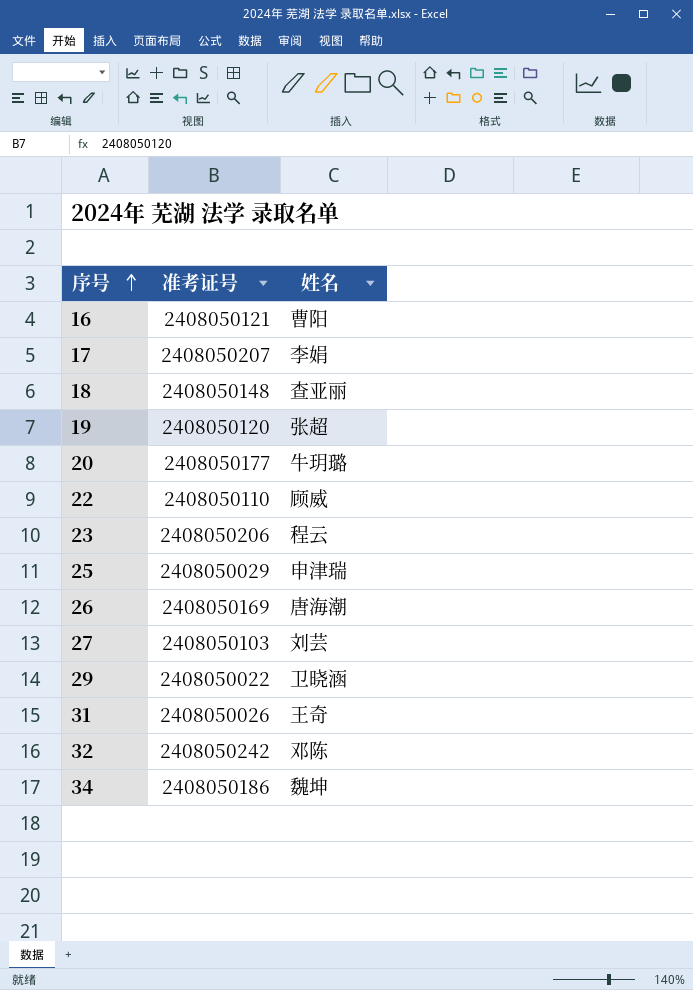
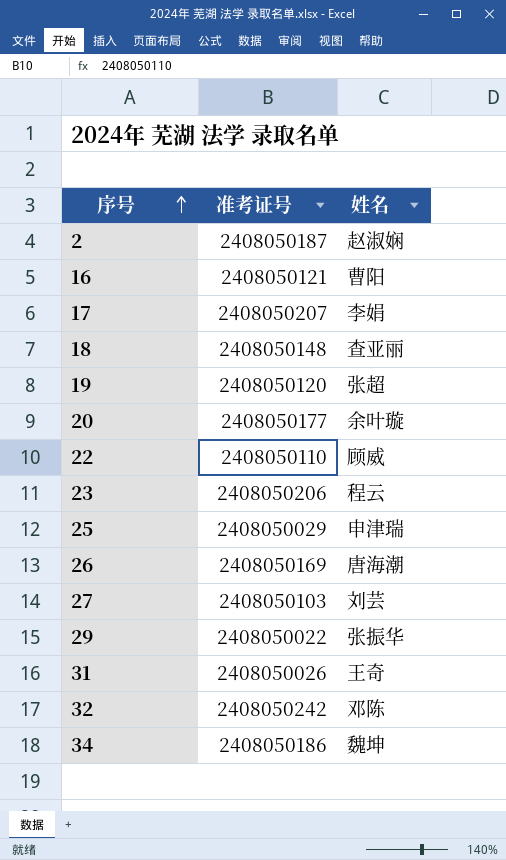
row 2: none -> 2408050187 | 赵淑娴
20 | 姓名: 牛玥璐 -> 余叶璇
29 | 姓名: 卫晓涵 -> 张振华

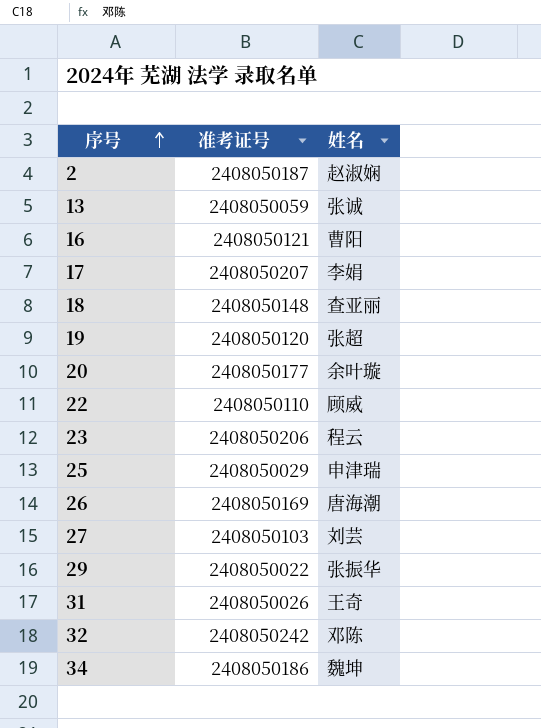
row 13: none -> 2408050059 | 张诚

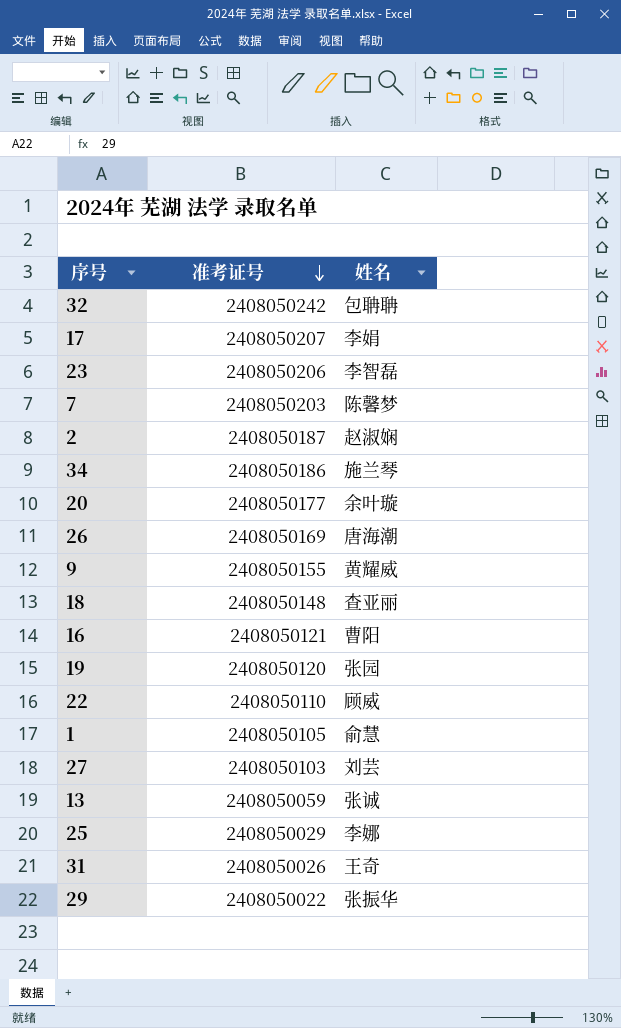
row order: 序号 ascending -> 准考证号 descending
32 | 姓名: 邓陈 -> 包聃聃
23 | 姓名: 程云 -> 李智磊
row 7: none -> 2408050203 | 陈馨梦
34 | 姓名: 魏坤 -> 施兰琴
row 9: none -> 2408050155 | 黄耀威
19 | 姓名: 张超 -> 张园
row 1: none -> 2408050105 | 俞慧
25 | 姓名: 申津瑞 -> 李娜

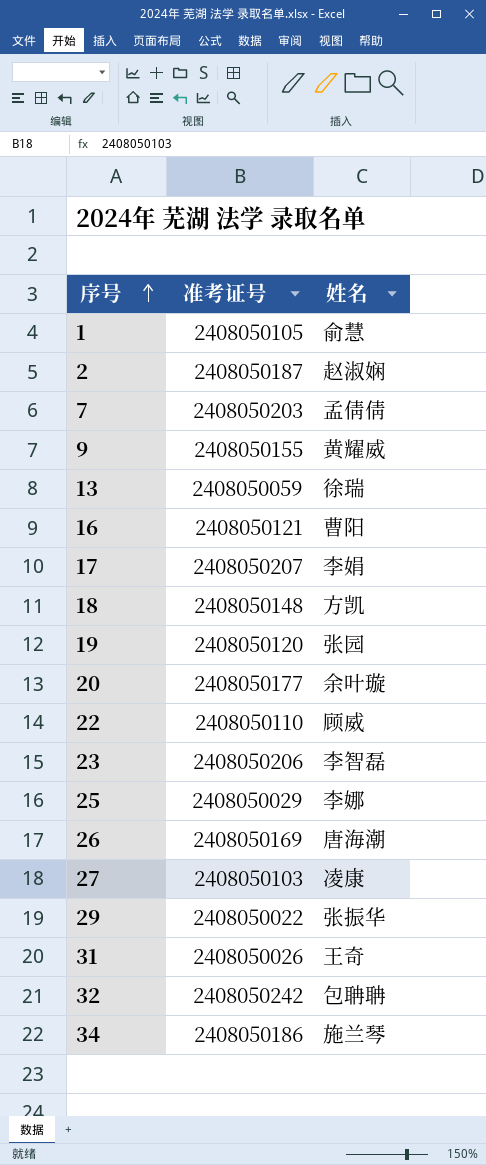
row order: 准考证号 descending -> 序号 ascending
7 | 姓名: 陈馨梦 -> 孟倩倩
13 | 姓名: 张诚 -> 徐瑞
18 | 姓名: 查亚丽 -> 方凯
27 | 姓名: 刘芸 -> 凌康

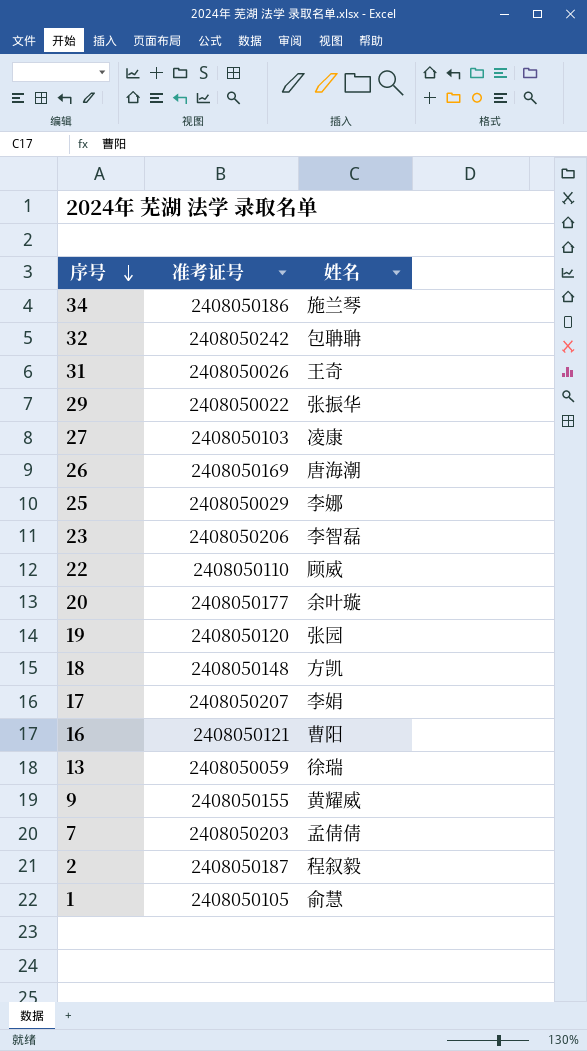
row order: 序号 ascending -> 序号 descending
2 | 姓名: 赵淑娴 -> 程叙毅

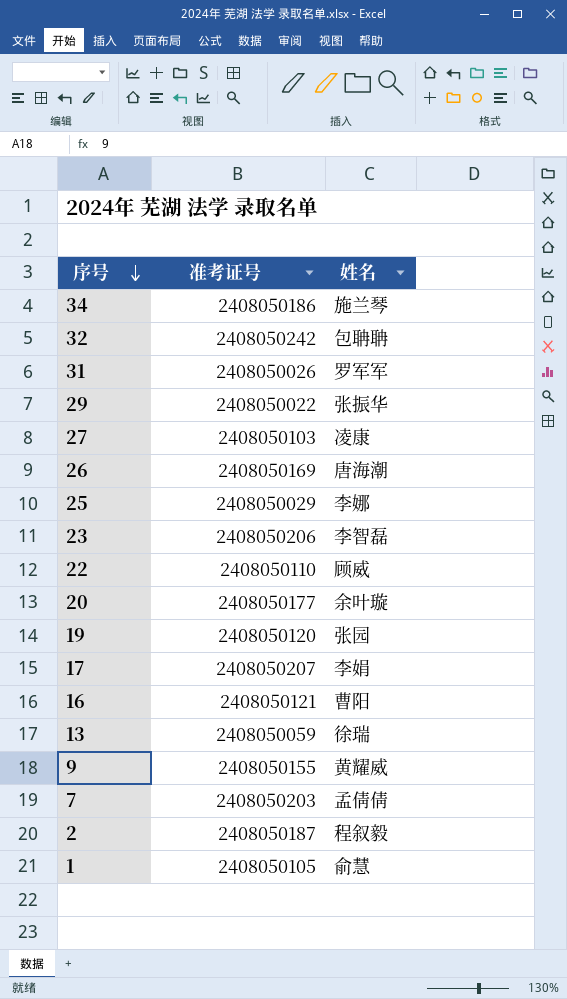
row 18: 2408050148 | 方凯 -> none
31 | 姓名: 王奇 -> 罗军军

